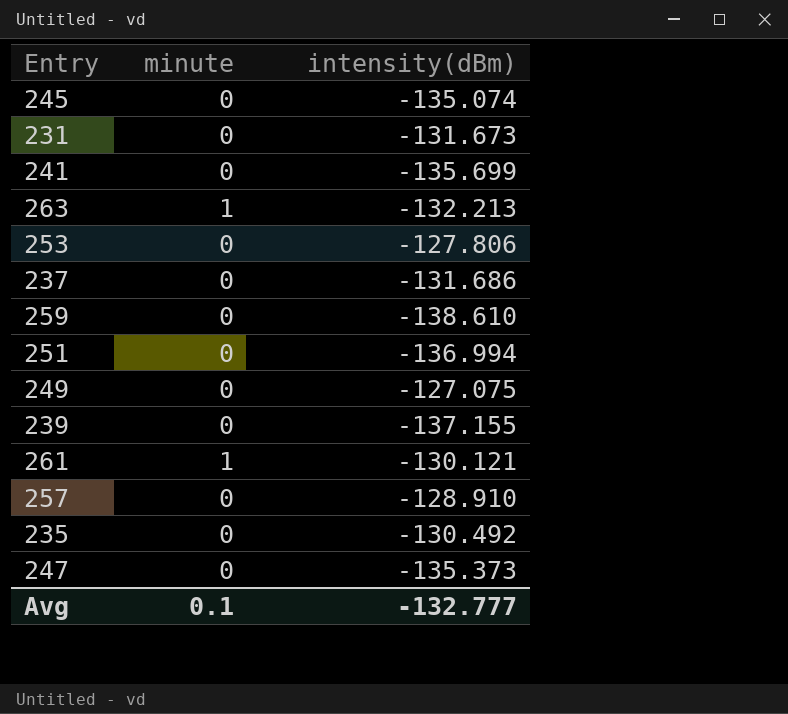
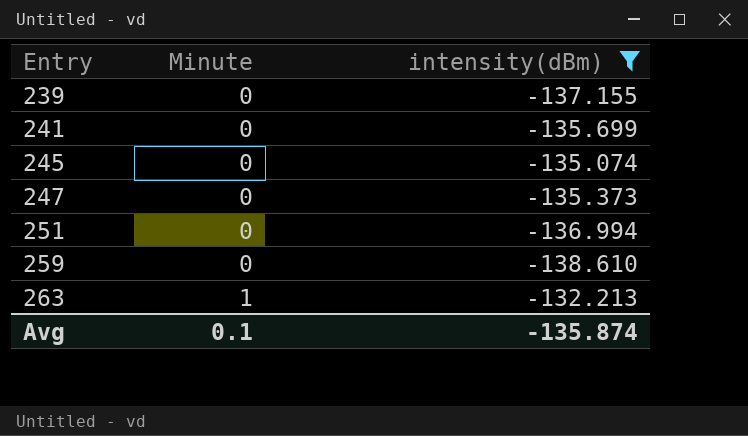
filter: none -> intensity(dBm) <= -132.213
row order: none -> Entry ascending
column name: minute -> Minute
Avg | intensity(dBm): -132.777 -> -135.874

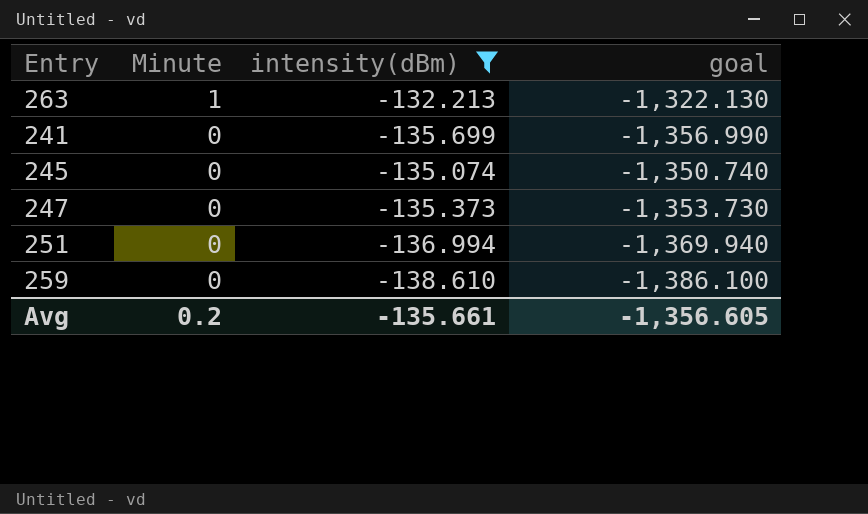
row order: Entry ascending -> Minute descending
column goal | formula: none -> [intensity(dBm)] * 10
row 239: 0 | -137.155 -> none
Avg | Minute: 0.1 -> 0.2
Avg | intensity(dBm): -135.874 -> -135.661

